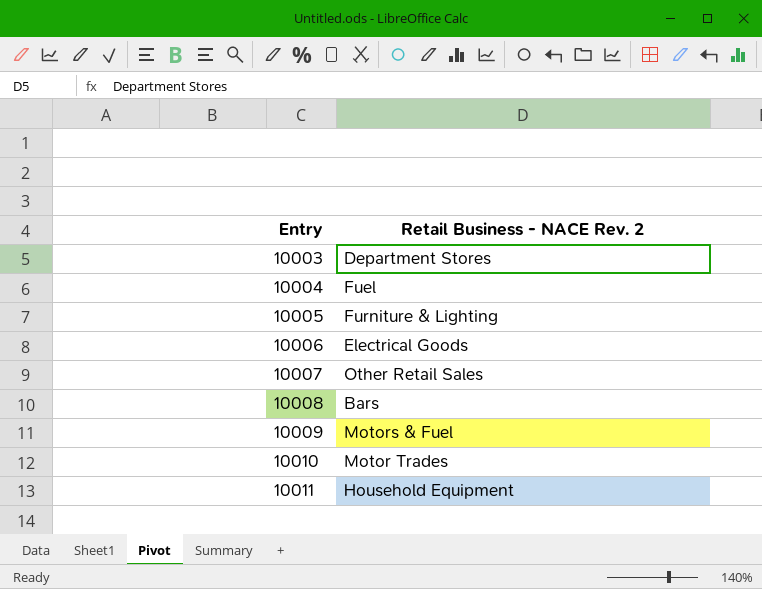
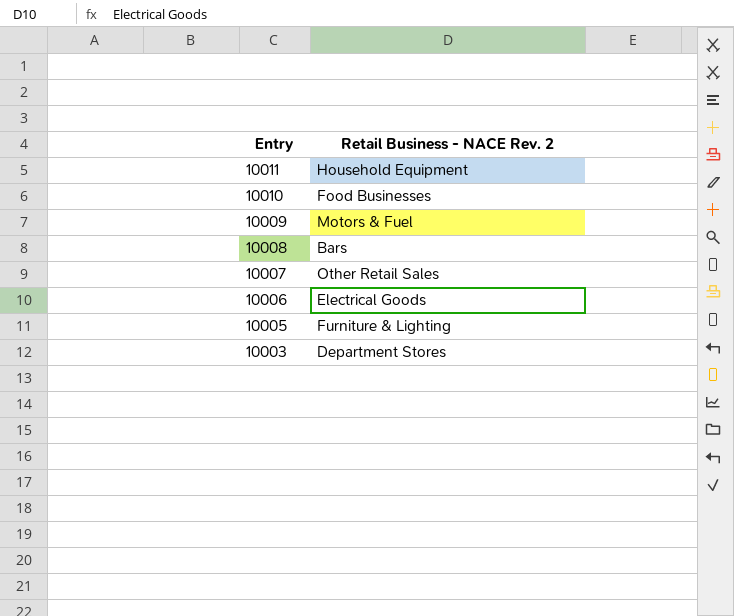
row order: Entry ascending -> Entry descending
row 10004: Fuel -> none
10010 | Retail Business - NACE Rev. 2: Motor Trades -> Food Businesses

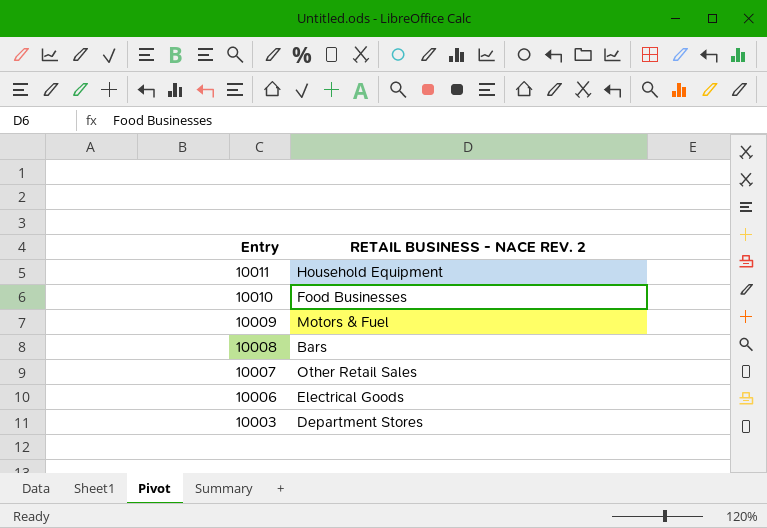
column name: Retail Business - NACE Rev. 2 -> RETAIL BUSINESS - NACE REV. 2
row 10005: Furniture & Lighting -> none

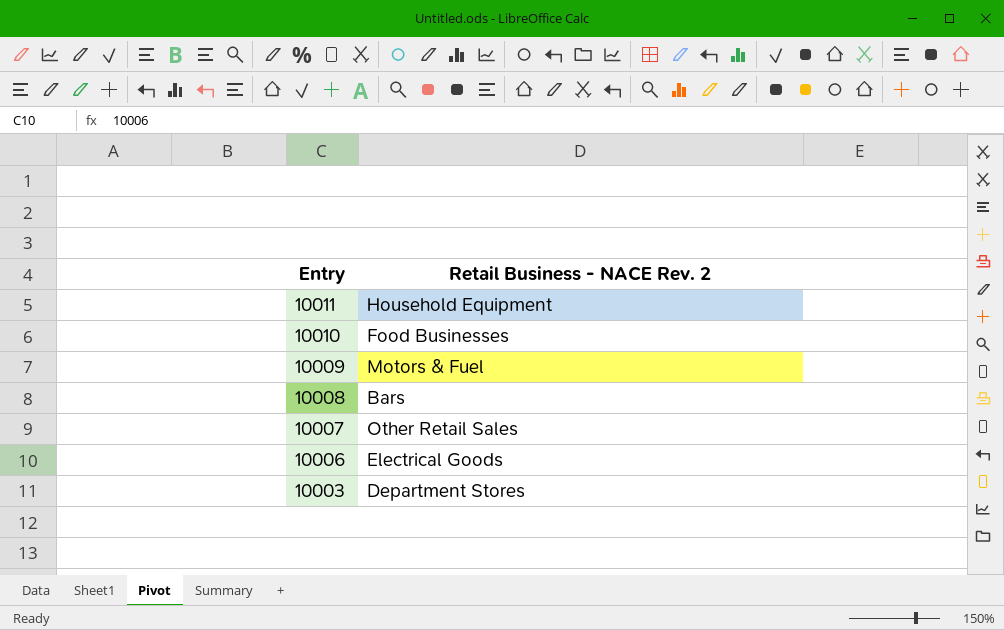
column name: RETAIL BUSINESS - NACE REV. 2 -> Retail Business - NACE Rev. 2

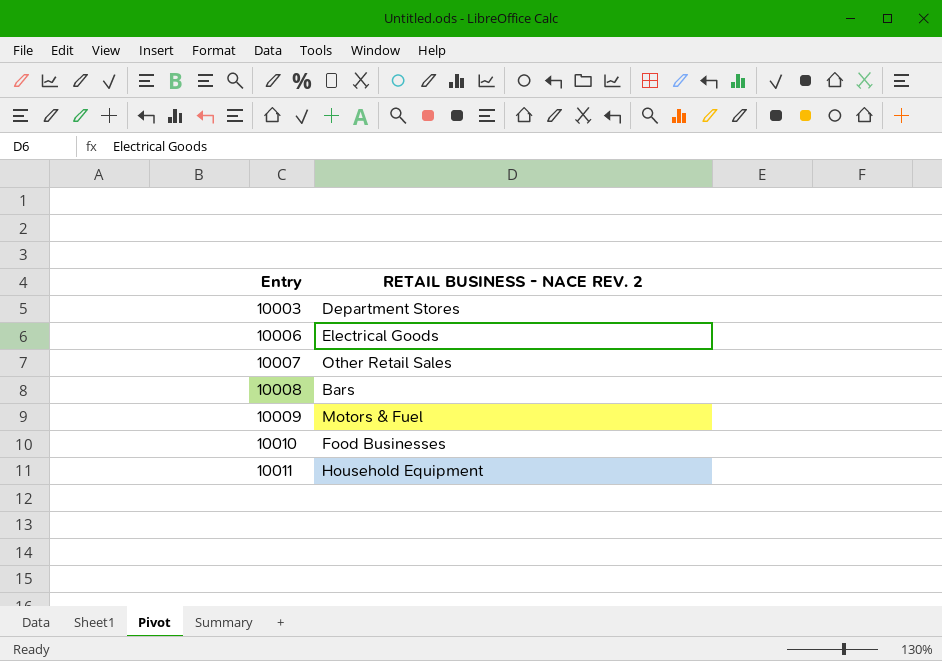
row order: Entry descending -> Entry ascending
column name: Retail Business - NACE Rev. 2 -> RETAIL BUSINESS - NACE REV. 2

